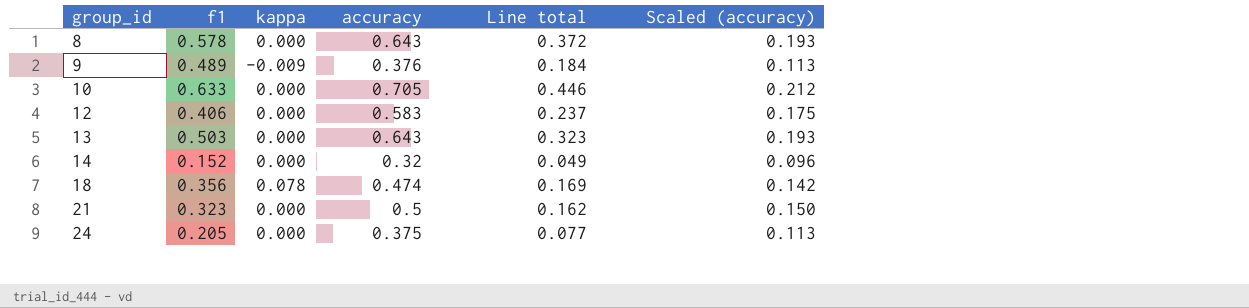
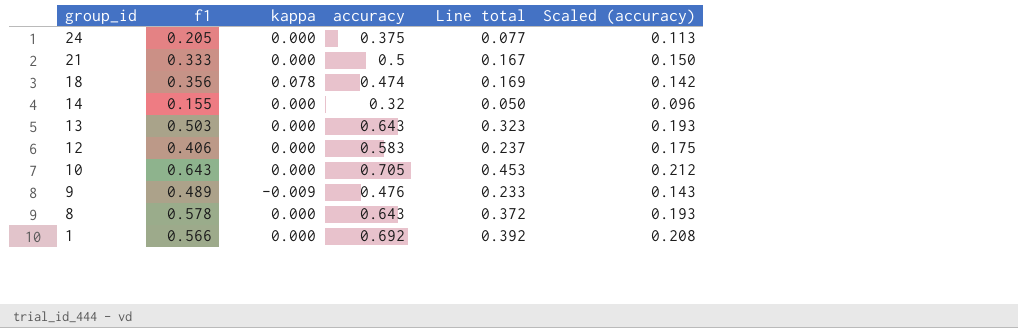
row order: group_id ascending -> group_id descending
21 | f1: 0.323 -> 0.333
21 | Line total: 0.162 -> 0.167
14 | f1: 0.152 -> 0.155
14 | Line total: 0.049 -> 0.050
10 | f1: 0.633 -> 0.643
10 | Line total: 0.446 -> 0.453
9 | accuracy: 0.376 -> 0.476
9 | Line total: 0.184 -> 0.233
9 | Scaled (accuracy): 0.113 -> 0.143
row 1: none -> 0.566 | 0.000 | 0.692 | 0.392 | 0.208

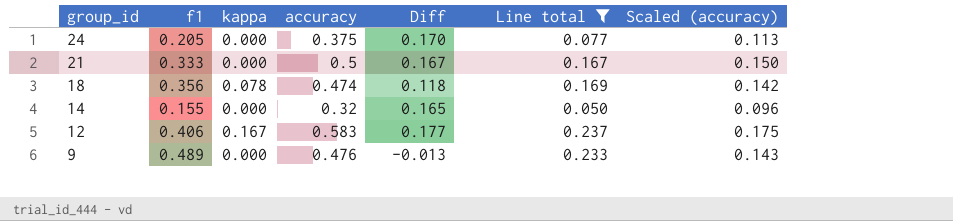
filter: none -> Line total <= 0.237
column Diff | formula: none -> [accuracy] - [f1]
12 | kappa: 0.000 -> 0.167
9 | kappa: -0.009 -> 0.000

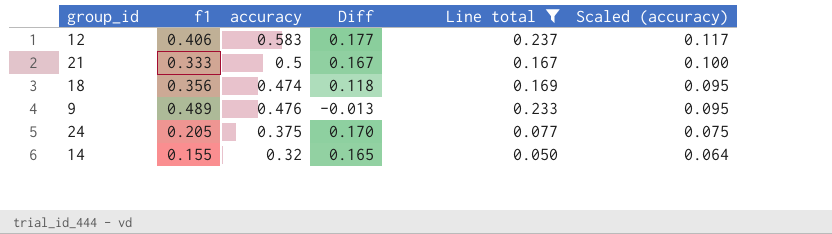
row order: group_id descending -> Scaled (accuracy) descending
column kappa | position: 3 -> none
column Scaled (accuracy) | formula: [accuracy] * 0.3 -> [accuracy] * 0.2

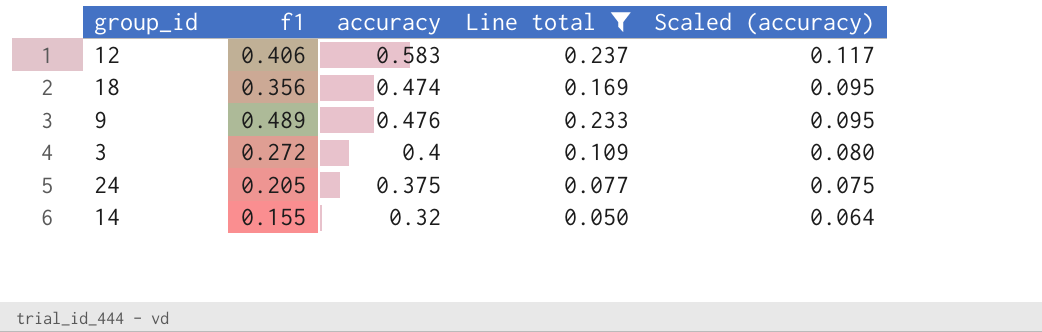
column Diff | formula: [accuracy] - [f1] -> none
row 21: 0.333 | 0.5 | 0.167 | 0.167 | 0.100 -> none
row 3: none -> 0.272 | 0.4 | 0.109 | 0.080

